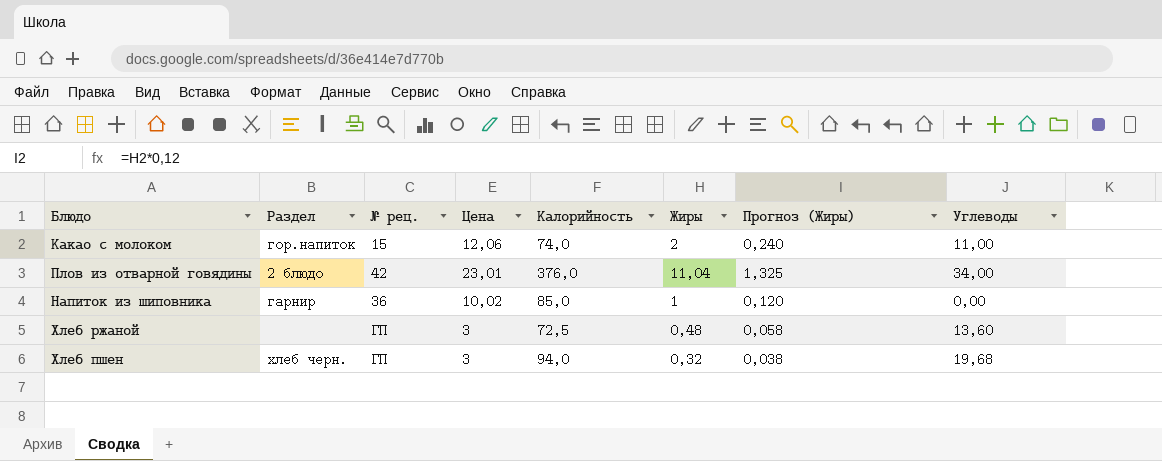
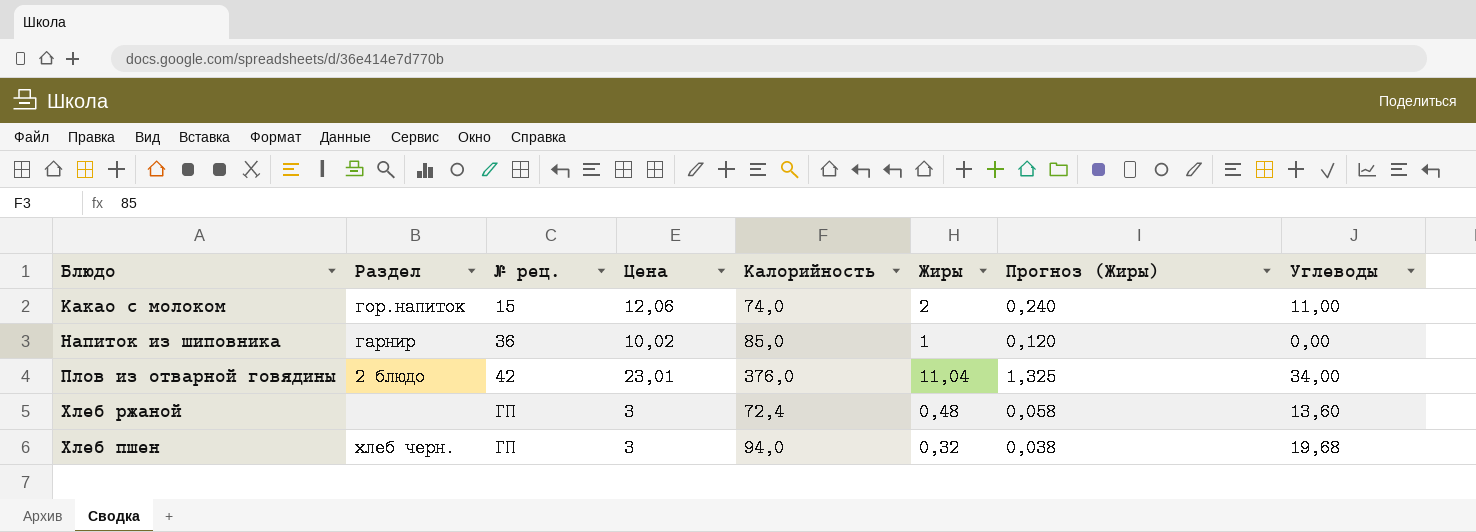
row order: none -> № рец. ascending
Хлеб ржаной | Калорийность: 72,5 -> 72,4

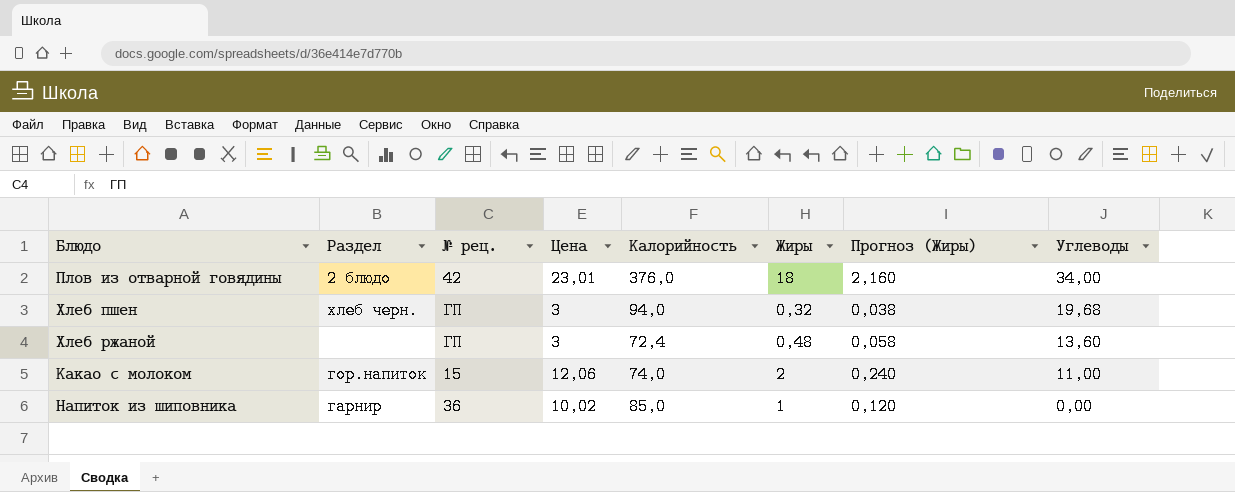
row order: № рец. ascending -> Углеводы descending
Плов из отварной говядины | Жиры: 11,04 -> 18
Плов из отварной говядины | Прогноз (Жиры): 1,325 -> 2,160

